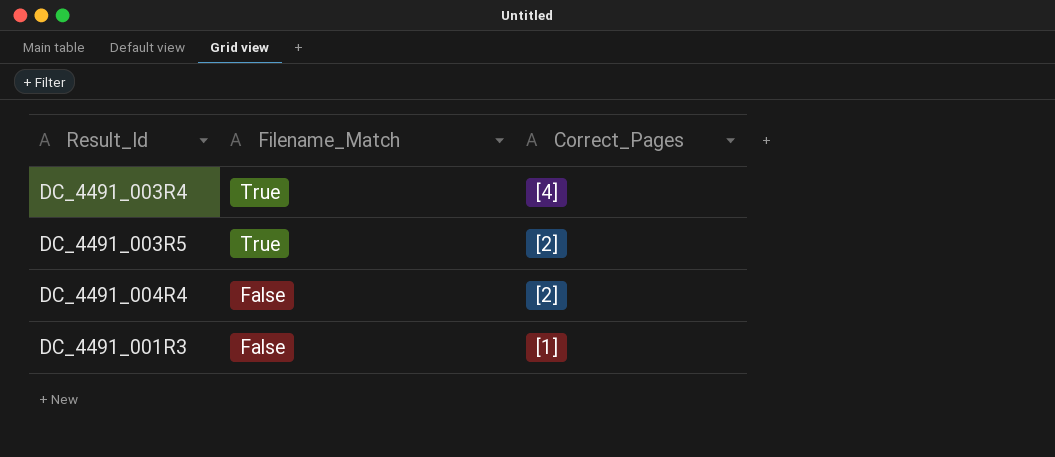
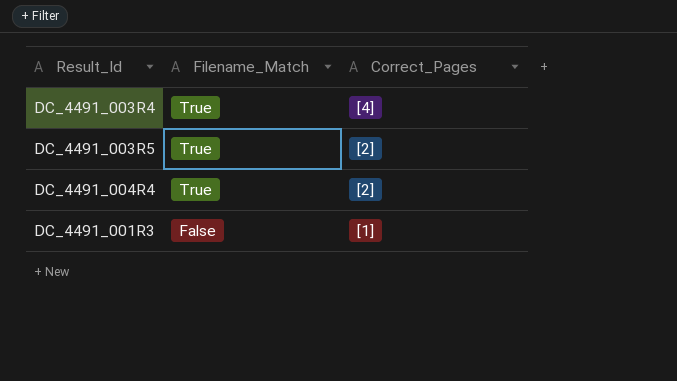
DC_4491_004R4 | Filename_Match: False -> True

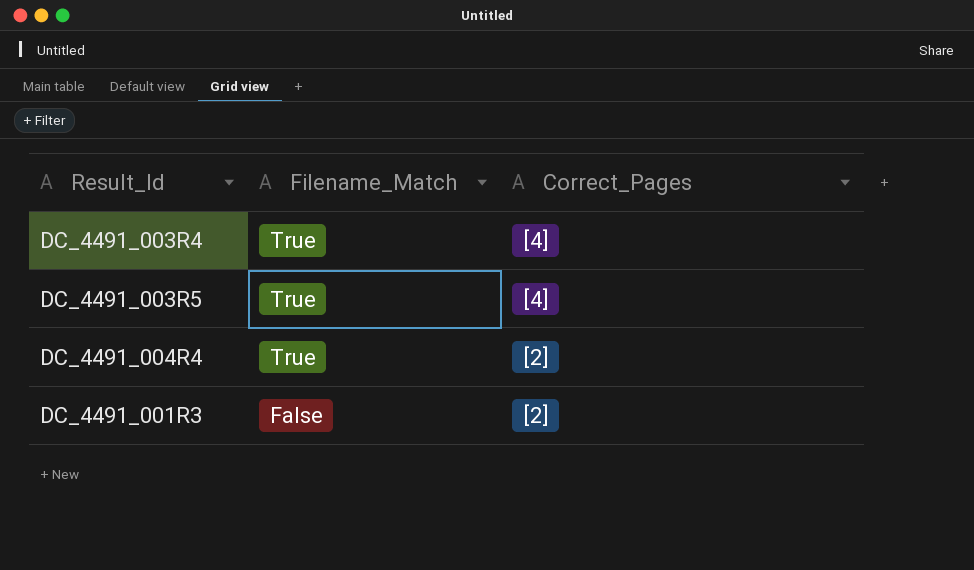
DC_4491_003R5 | Correct_Pages: [2] -> [4]
DC_4491_001R3 | Correct_Pages: [1] -> [2]

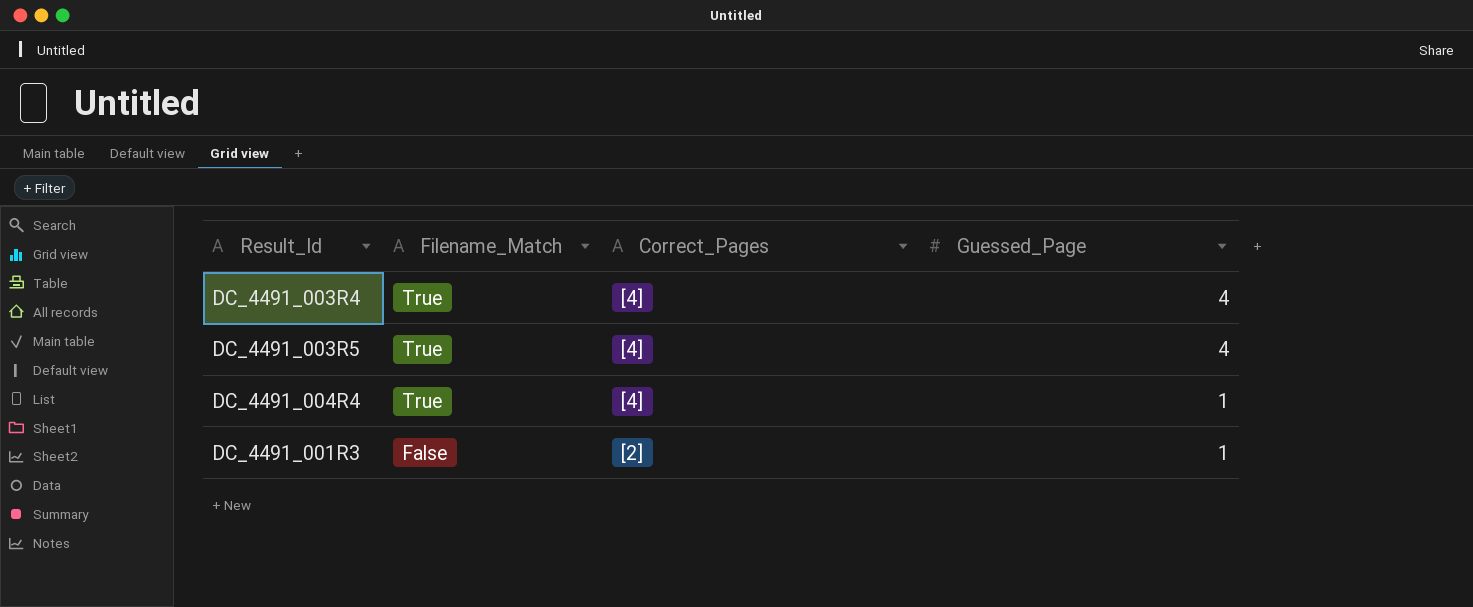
column Guessed_Page | position: none -> 4
DC_4491_004R4 | Correct_Pages: [2] -> [4]

